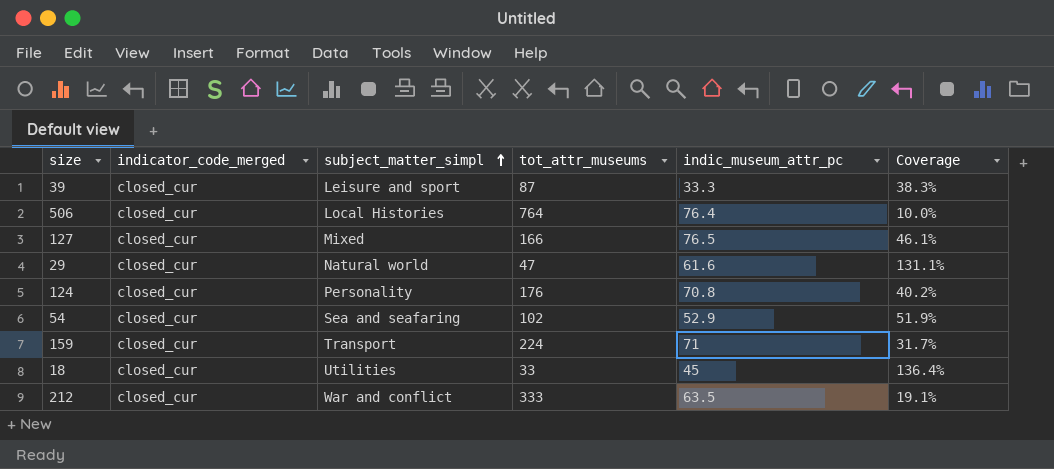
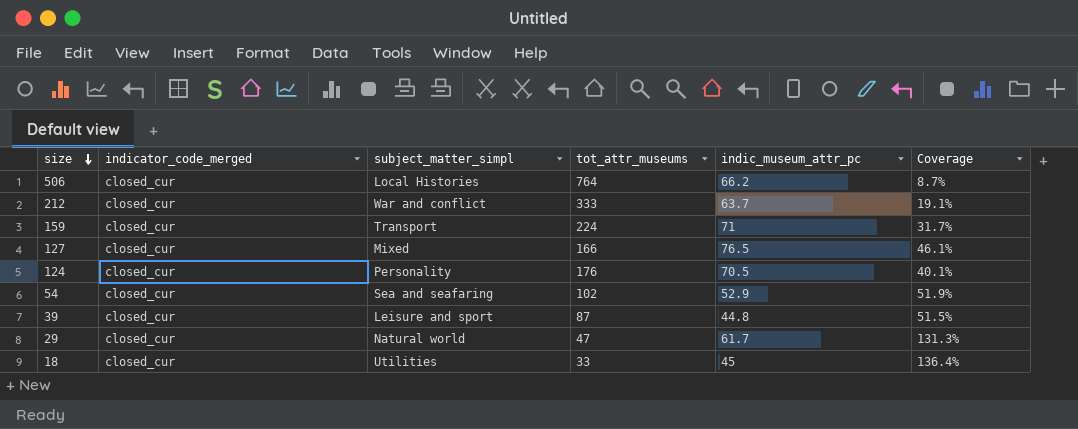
row order: subject_matter_simpl ascending -> size descending
506 | indic_museum_attr_pc: 76.4 -> 66.2
506 | Coverage: 10.0% -> 8.7%
212 | indic_museum_attr_pc: 63.5 -> 63.7
124 | indic_museum_attr_pc: 70.8 -> 70.5
124 | Coverage: 40.2% -> 40.1%
39 | indic_museum_attr_pc: 33.3 -> 44.8
39 | Coverage: 38.3% -> 51.5%
29 | indic_museum_attr_pc: 61.6 -> 61.7
29 | Coverage: 131.1% -> 131.3%

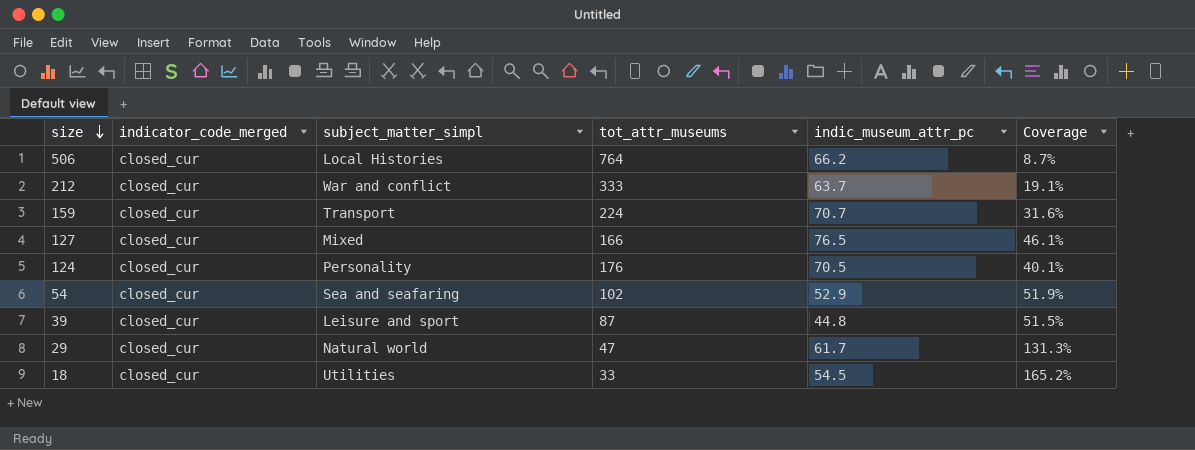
159 | indic_museum_attr_pc: 71 -> 70.7
159 | Coverage: 31.7% -> 31.6%
18 | indic_museum_attr_pc: 45 -> 54.5
18 | Coverage: 136.4% -> 165.2%

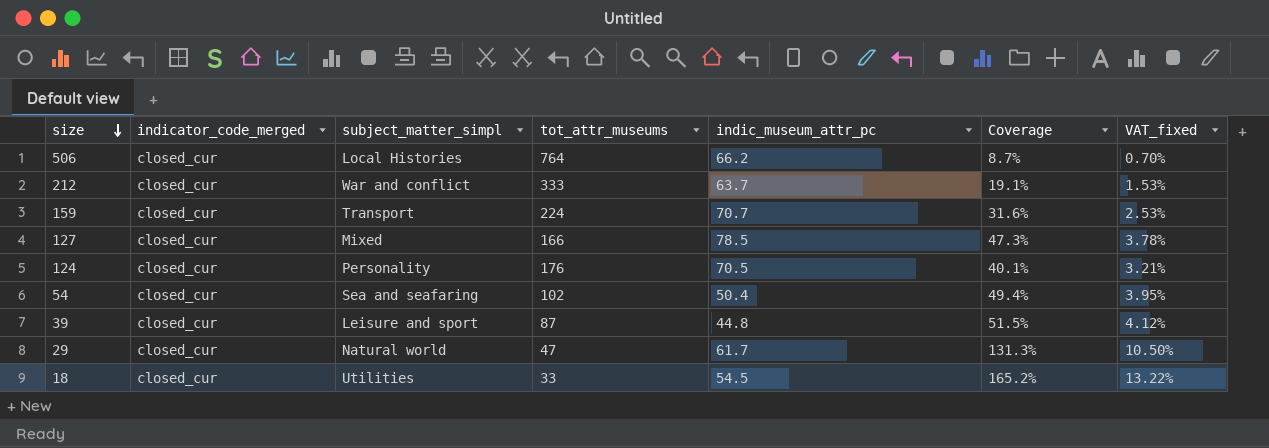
column VAT_fixed | formula: none -> [Coverage] * 0.08
127 | indic_museum_attr_pc: 76.5 -> 78.5
127 | Coverage: 46.1% -> 47.3%
54 | indic_museum_attr_pc: 52.9 -> 50.4
54 | Coverage: 51.9% -> 49.4%

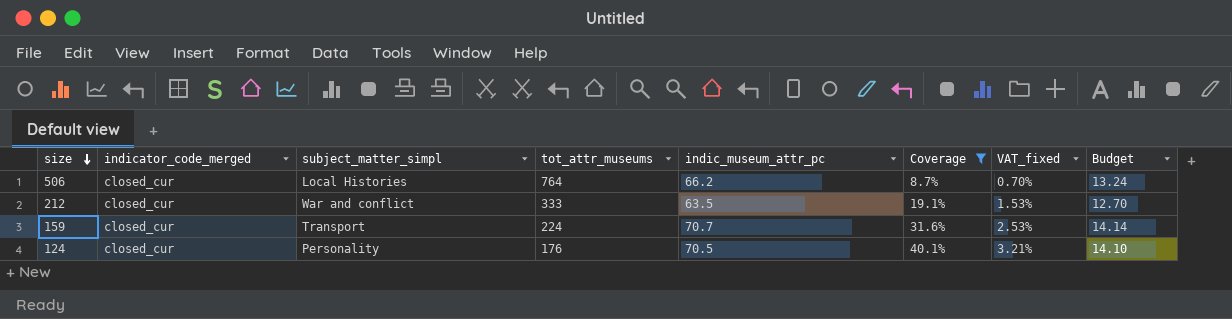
filter: none -> Coverage <= 40.1%
column Budget | formula: none -> [indic_museum_attr_pc] * 0.2
212 | indic_museum_attr_pc: 63.7 -> 63.5

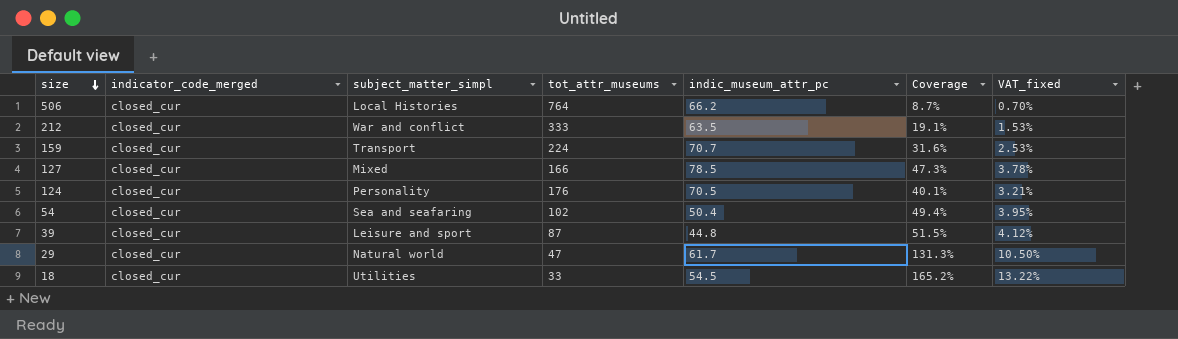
filter: Coverage <= 40.1% -> none
column Budget | formula: [indic_museum_attr_pc] * 0.2 -> none

